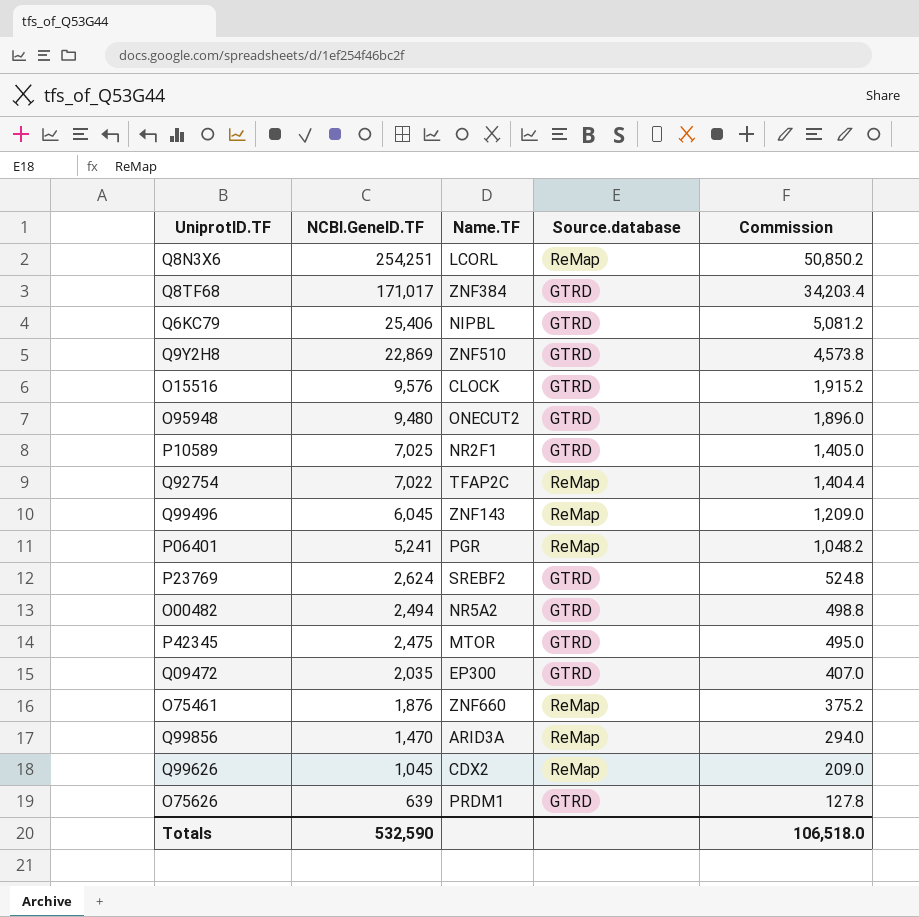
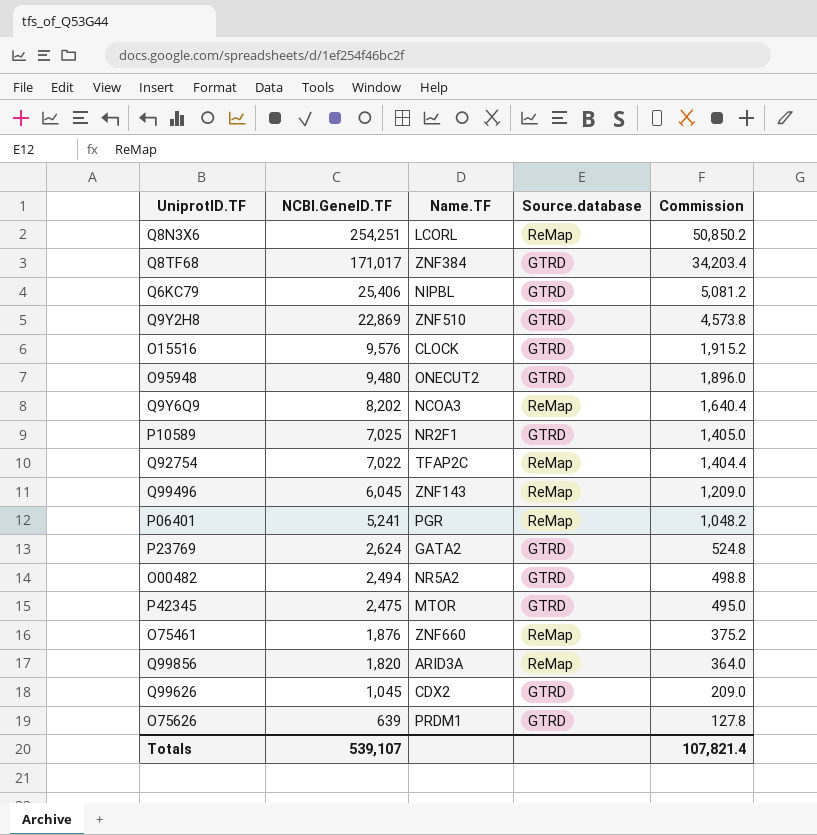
row Q09472: 2,035 | EP300 | GTRD | 407.0 -> none
row Q9Y6Q9: none -> 8,202 | NCOA3 | ReMap | 1,640.4
P23769 | Name.TF: SREBF2 -> GATA2
Q99856 | NCBI.GeneID.TF: 1,470 -> 1,820
Q99856 | Commission: 294.0 -> 364.0
Q99626 | Source.database: ReMap -> GTRD
Totals | NCBI.GeneID.TF: 532,590 -> 539,107
Totals | Commission: 106,518.0 -> 107,821.4

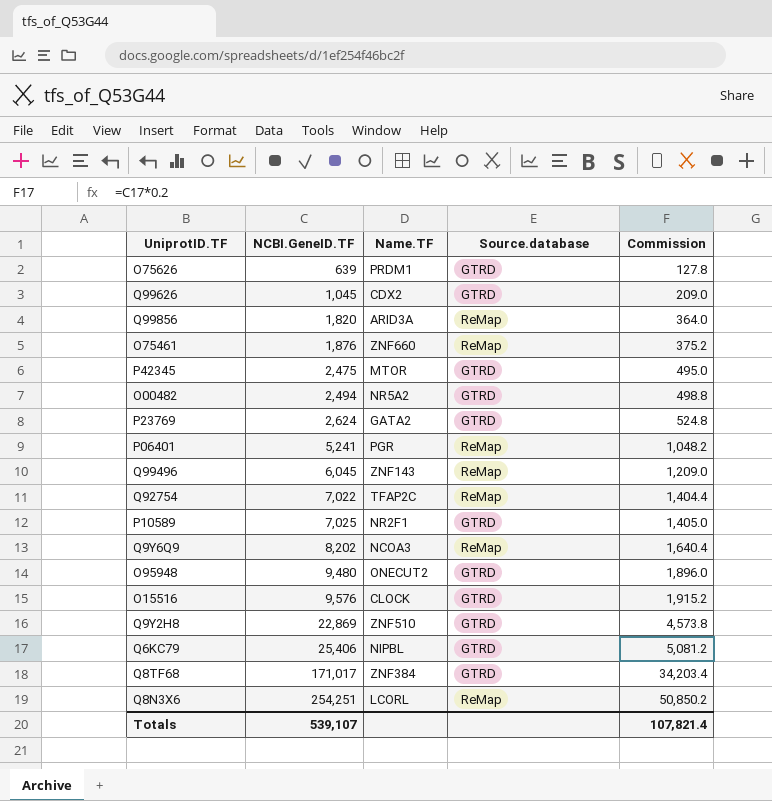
row order: NCBI.GeneID.TF descending -> NCBI.GeneID.TF ascending

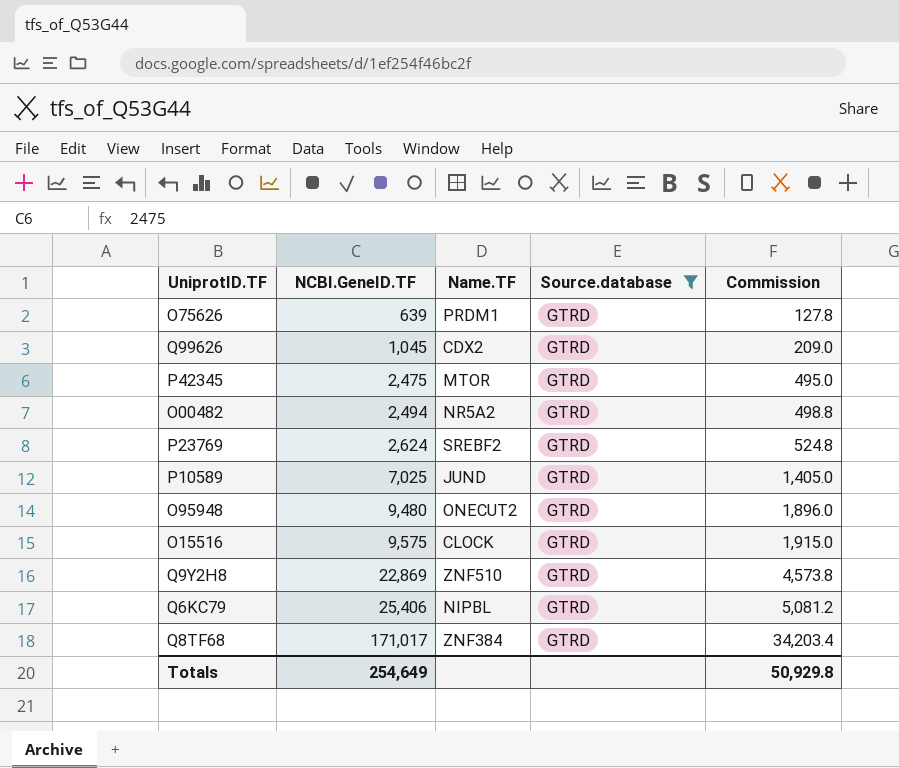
filter: none -> Source.database = GTRD
P23769 | Name.TF: GATA2 -> SREBF2
P10589 | Name.TF: NR2F1 -> JUND
O15516 | NCBI.GeneID.TF: 9,576 -> 9,575
O15516 | Commission: 1,915.2 -> 1,915.0
Totals | NCBI.GeneID.TF: 539,107 -> 254,649
Totals | Commission: 107,821.4 -> 50,929.8

